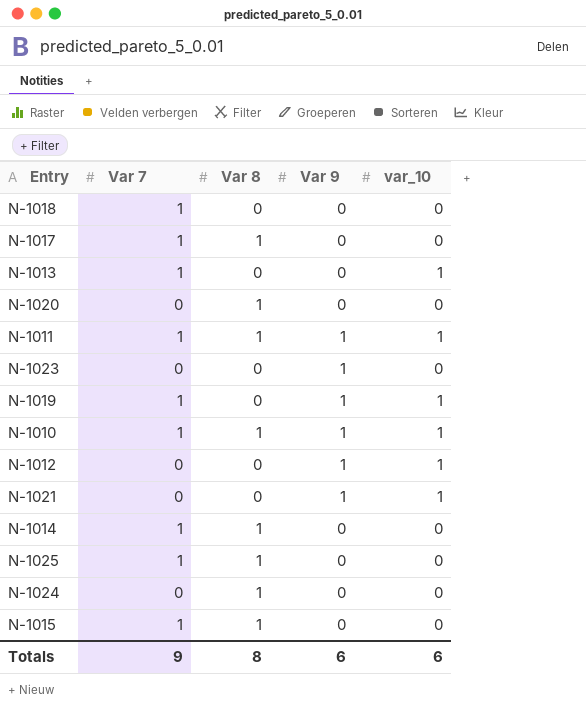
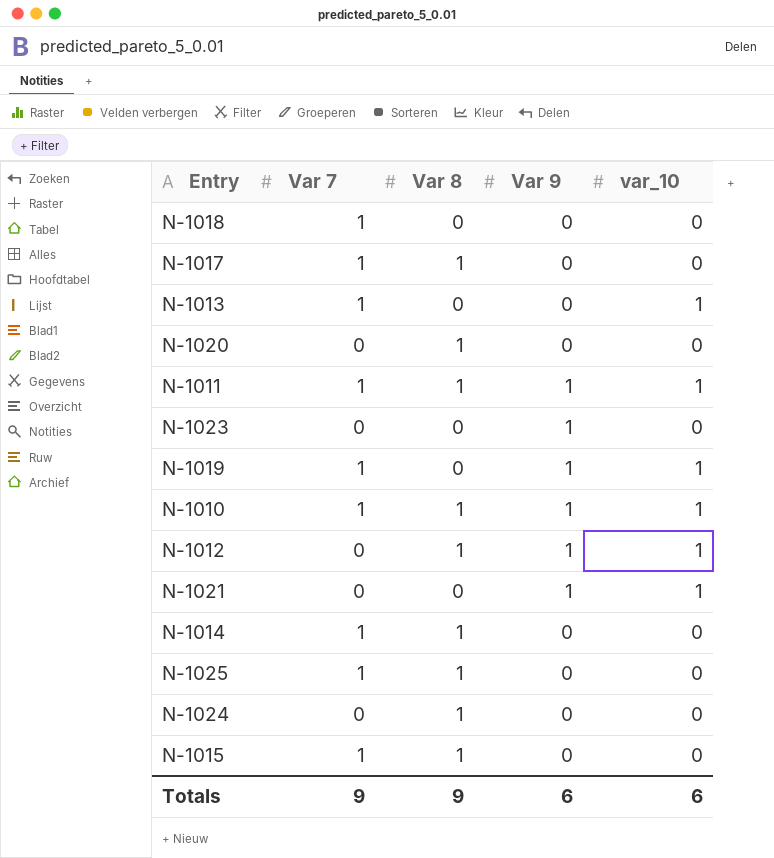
N-1012 | Var 8: 0 -> 1
Totals | Var 8: 8 -> 9

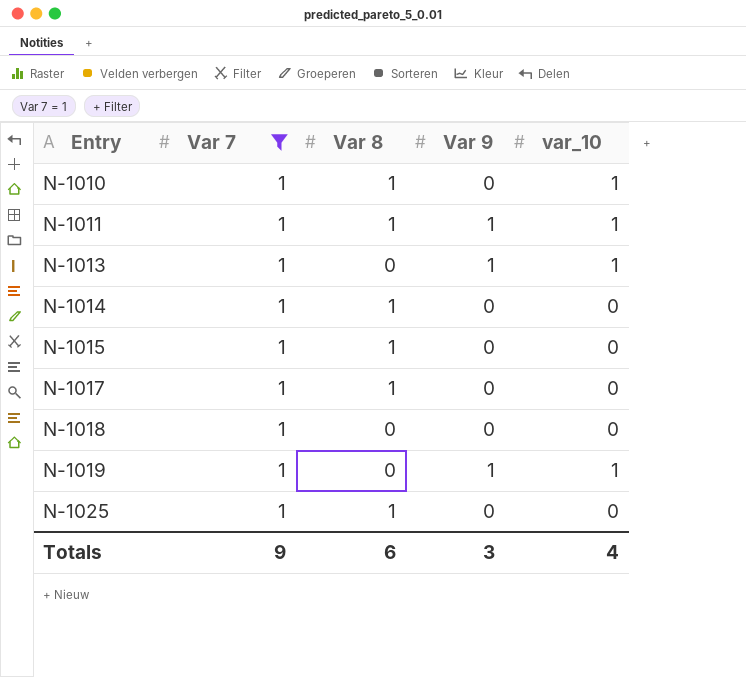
filter: none -> Var 7 = 1
row order: none -> Entry ascending
N-1010 | Var 9: 1 -> 0
N-1013 | Var 9: 0 -> 1
Totals | Var 8: 9 -> 6
Totals | Var 9: 6 -> 3
Totals | var_10: 6 -> 4

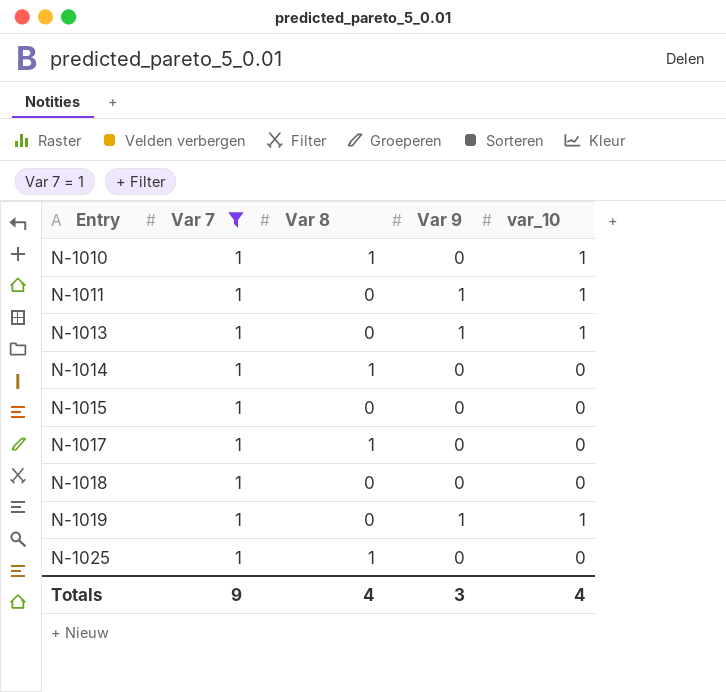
N-1011 | Var 8: 1 -> 0
N-1015 | Var 8: 1 -> 0
Totals | Var 8: 6 -> 4

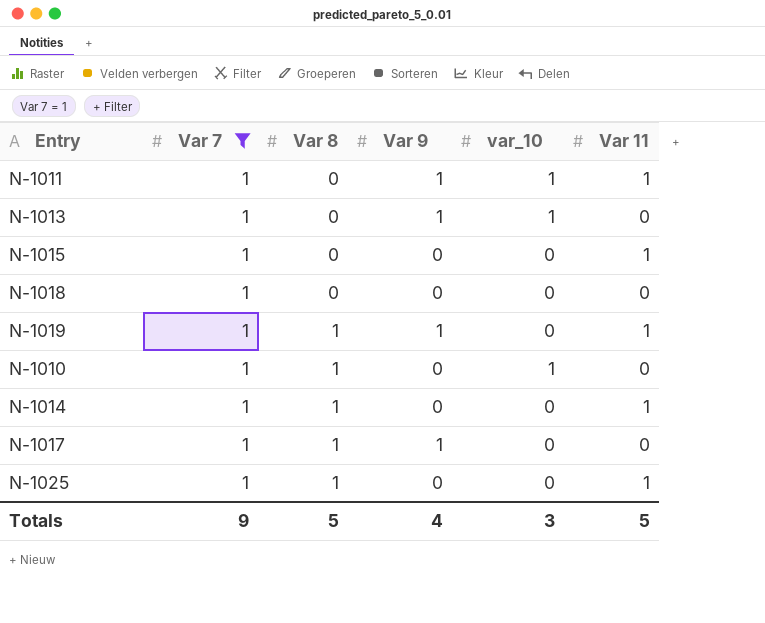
row order: Entry ascending -> Var 8 ascending
column Var 11 | position: none -> 6
N-1019 | Var 8: 0 -> 1
N-1019 | var_10: 1 -> 0
N-1017 | Var 9: 0 -> 1
Totals | Var 8: 4 -> 5
Totals | Var 9: 3 -> 4
Totals | var_10: 4 -> 3

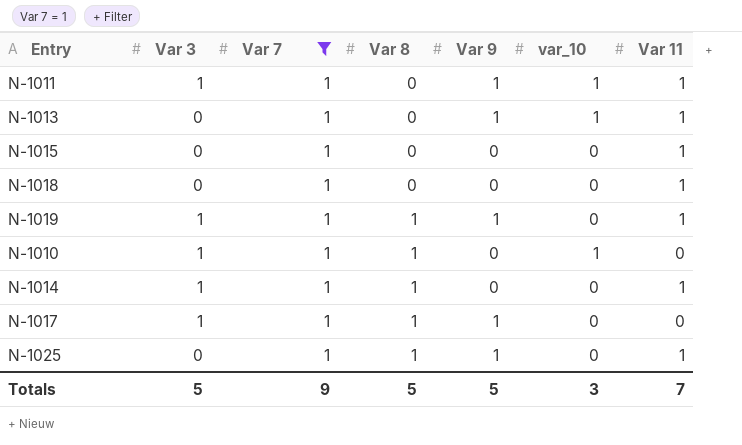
column Var 3 | position: none -> 2
N-1013 | Var 11: 0 -> 1
N-1018 | Var 11: 0 -> 1
N-1025 | Var 9: 0 -> 1
Totals | Var 9: 4 -> 5
Totals | Var 11: 5 -> 7

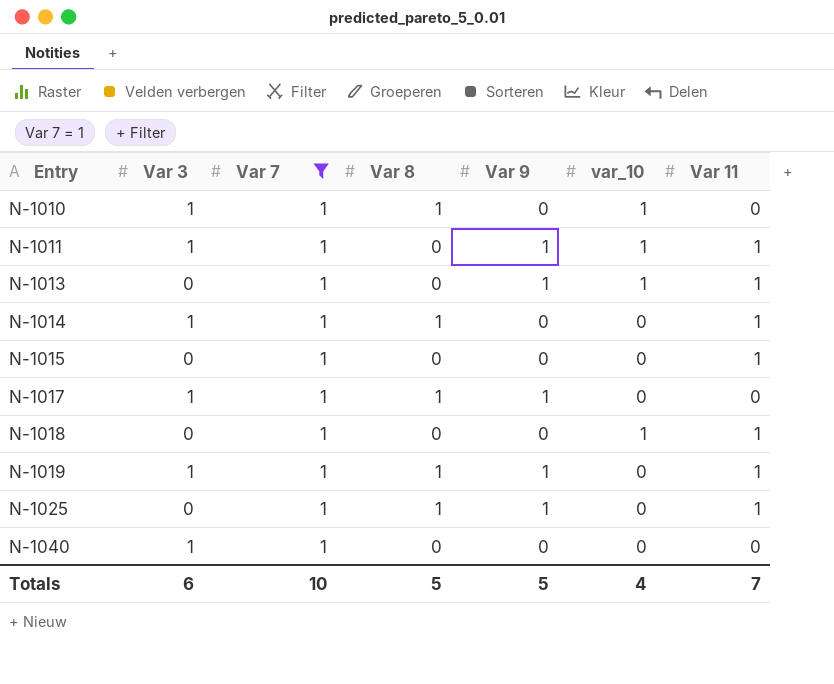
row order: Var 8 ascending -> Entry ascending
N-1018 | var_10: 0 -> 1
row N-1040: none -> 1 | 1 | 0 | 0 | 0 | 0
Totals | Var 3: 5 -> 6
Totals | Var 7: 9 -> 10
Totals | var_10: 3 -> 4

